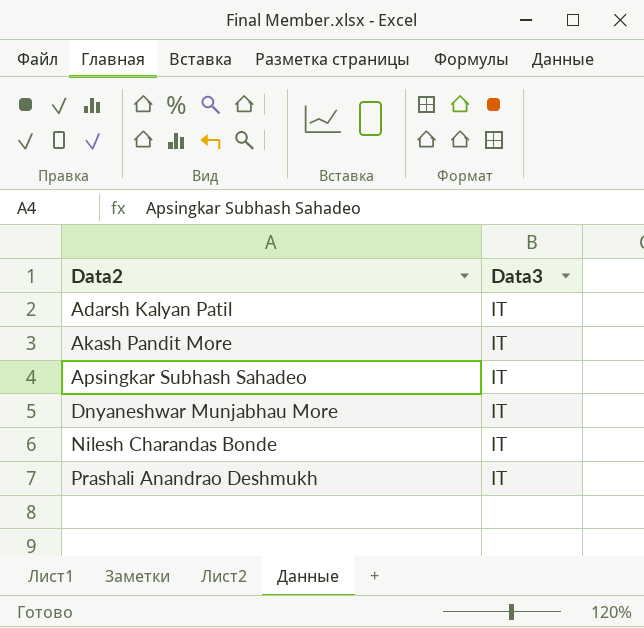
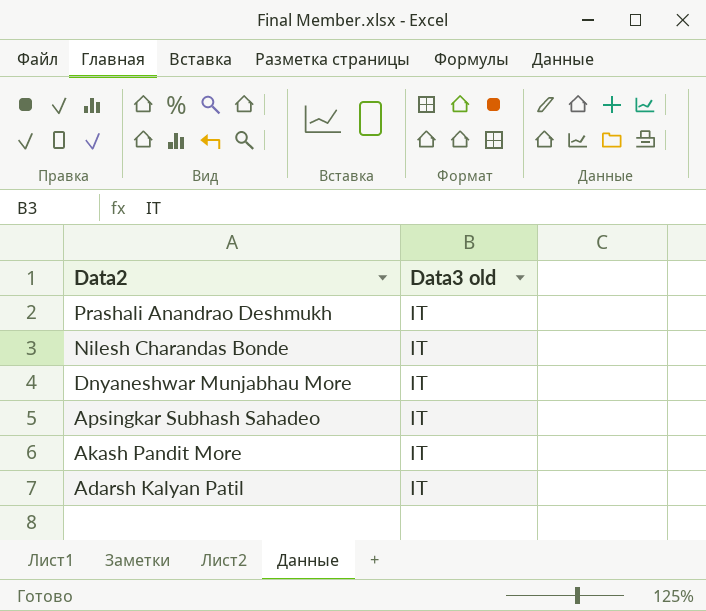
row order: Data2 ascending -> Data2 descending
column name: Data3 -> Data3 old

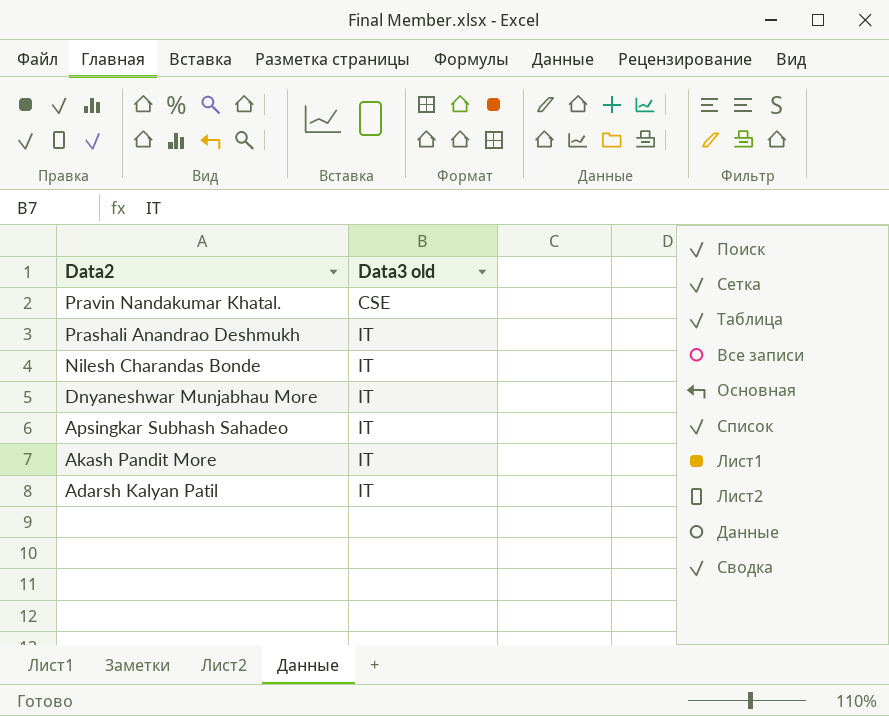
row Pravin Nandakumar Khatal.: none -> CSE

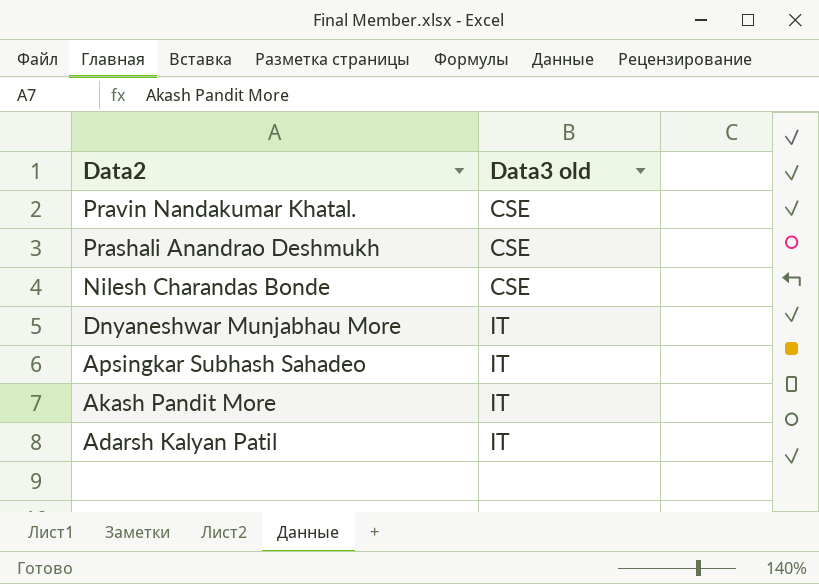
Prashali Anandrao Deshmukh | Data3 old: IT -> CSE
Nilesh Charandas Bonde | Data3 old: IT -> CSE

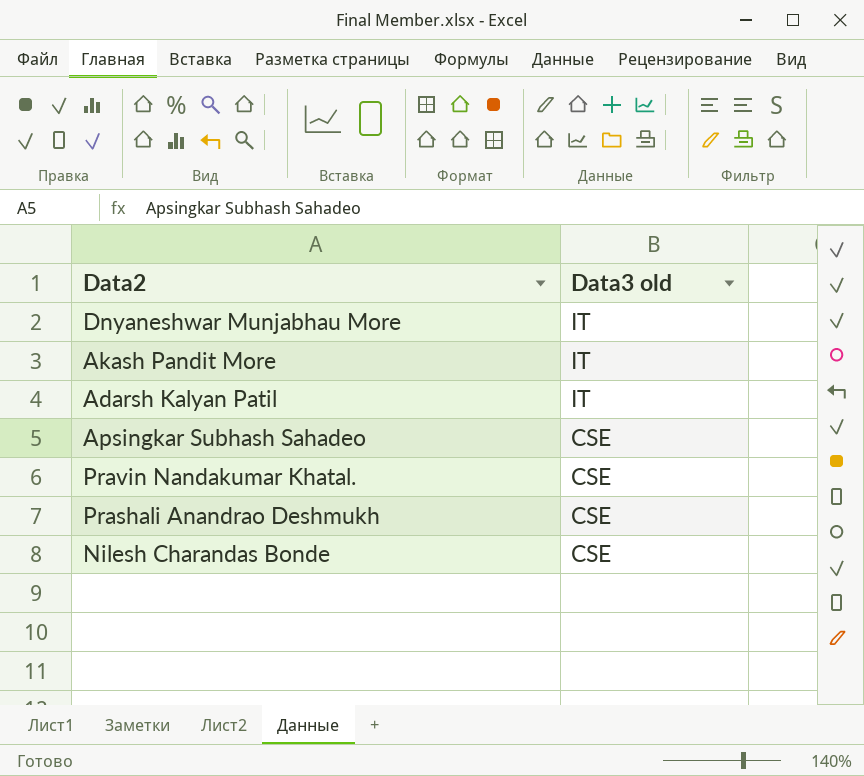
row order: Data2 descending -> Data3 old descending
Apsingkar Subhash Sahadeo | Data3 old: IT -> CSE

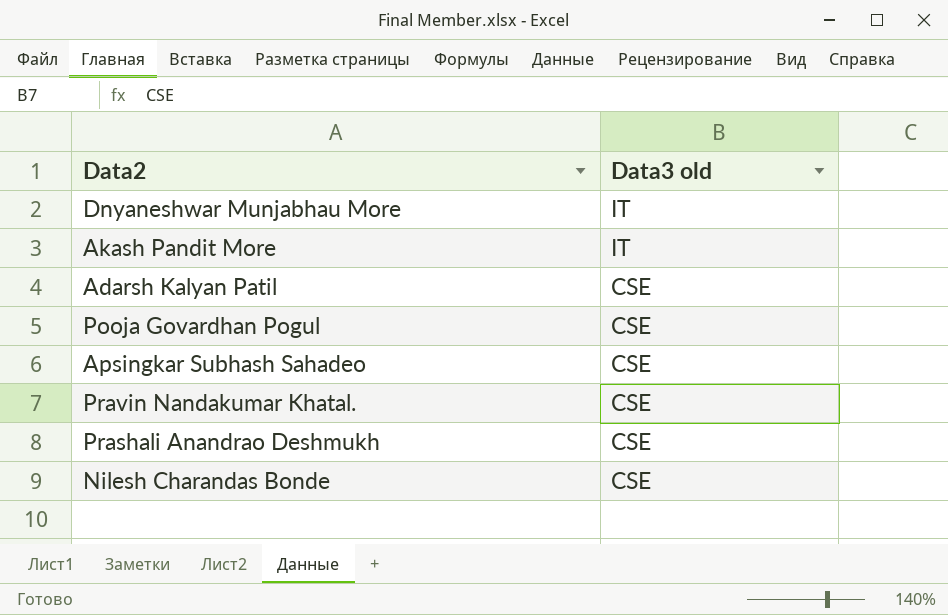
Adarsh Kalyan Patil | Data3 old: IT -> CSE
row Pooja Govardhan Pogul: none -> CSE

